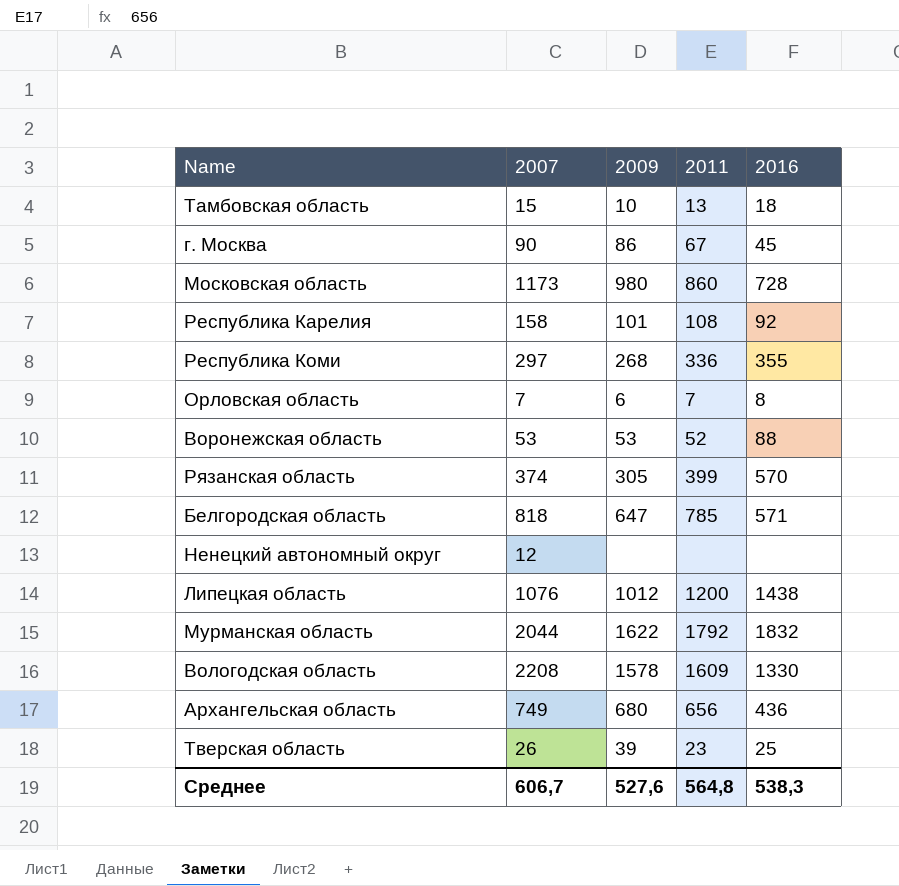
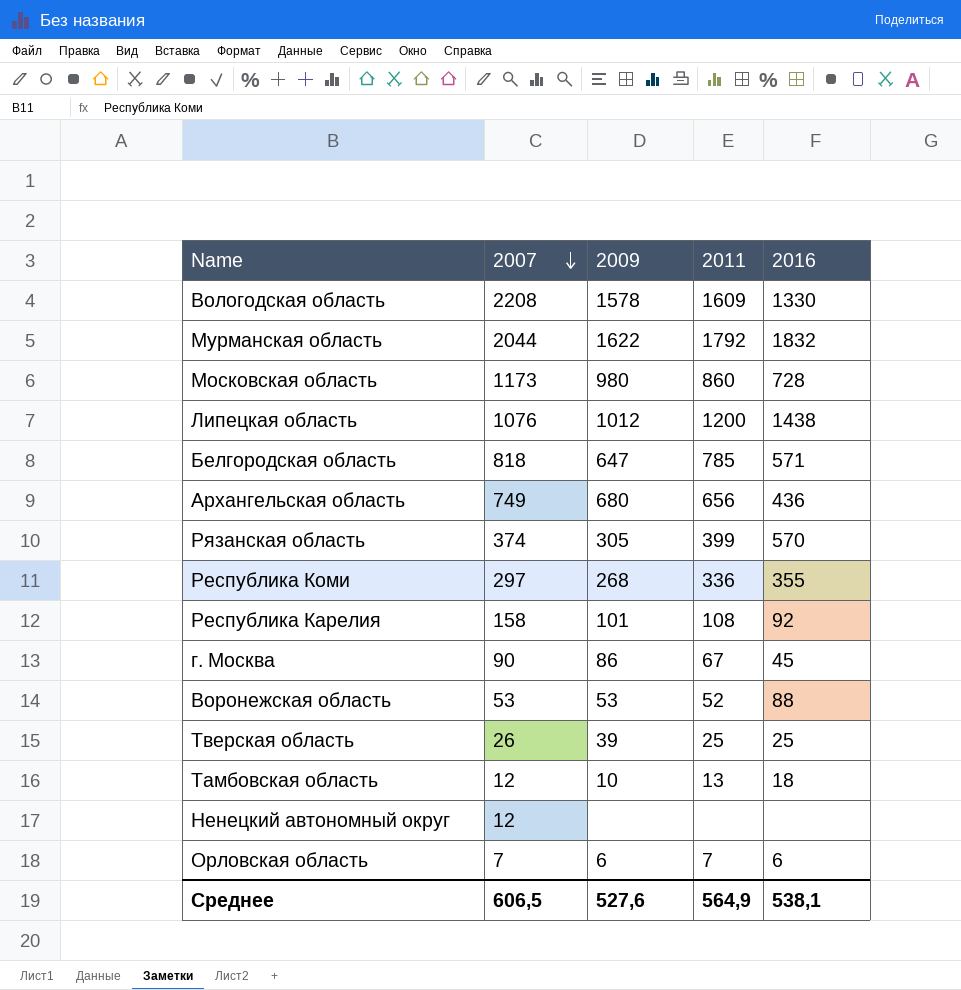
row order: none -> 2007 descending
Тверская область | 2011: 23 -> 25
Тамбовская область | 2007: 15 -> 12
Орловская область | 2016: 8 -> 6
Среднее | 2007: 606,7 -> 606,5
Среднее | 2011: 564,8 -> 564,9
Среднее | 2016: 538,3 -> 538,1

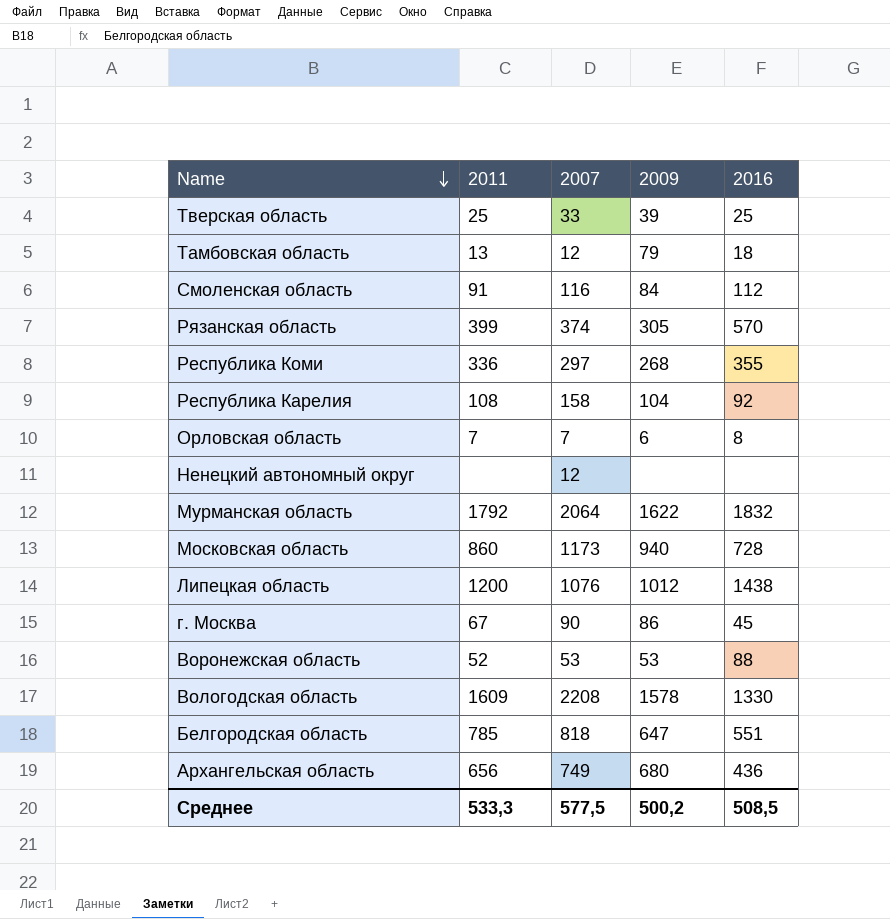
row order: 2007 descending -> Name descending
column 2011 | position: 4 -> 2
Тверская область | 2007: 26 -> 33
Тамбовская область | 2009: 10 -> 79
row Смоленская область: none -> 91 | 116 | 84 | 112
Республика Карелия | 2009: 101 -> 104
Орловская область | 2016: 6 -> 8
Мурманская область | 2007: 2044 -> 2064
Московская область | 2009: 980 -> 940
Белгородская область | 2016: 571 -> 551
Среднее | 2011: 564,9 -> 533,3
Среднее | 2007: 606,5 -> 577,5
Среднее | 2009: 527,6 -> 500,2
Среднее | 2016: 538,1 -> 508,5

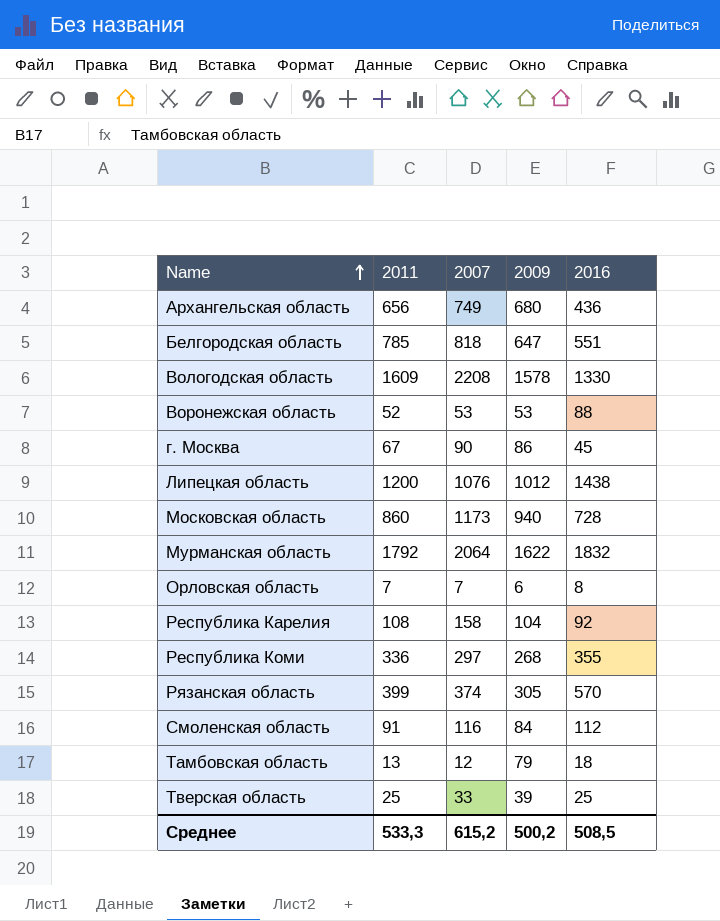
row order: Name descending -> Name ascending
row Ненецкий автономный округ: none | 12 | none | none -> none
Среднее | 2007: 577,5 -> 615,2

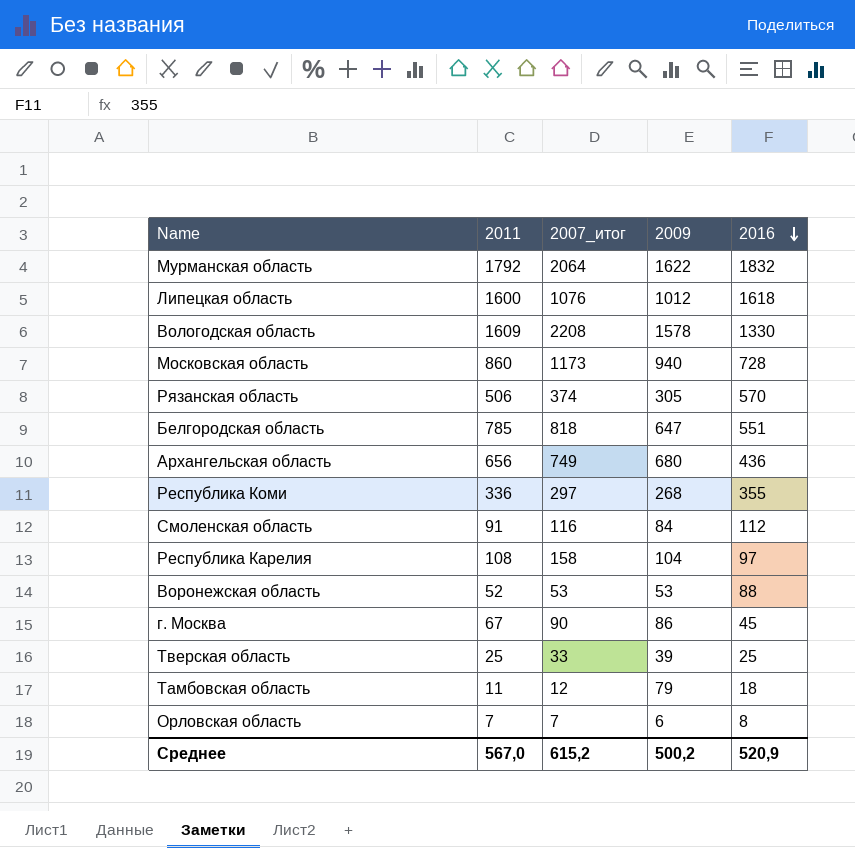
row order: Name ascending -> 2016 descending
column name: 2007 -> 2007_итог
Липецкая область | 2011: 1200 -> 1600
Липецкая область | 2016: 1438 -> 1618
Рязанская область | 2011: 399 -> 506
Республика Карелия | 2016: 92 -> 97
Тамбовская область | 2011: 13 -> 11
Среднее | 2011: 533,3 -> 567,0
Среднее | 2016: 508,5 -> 520,9

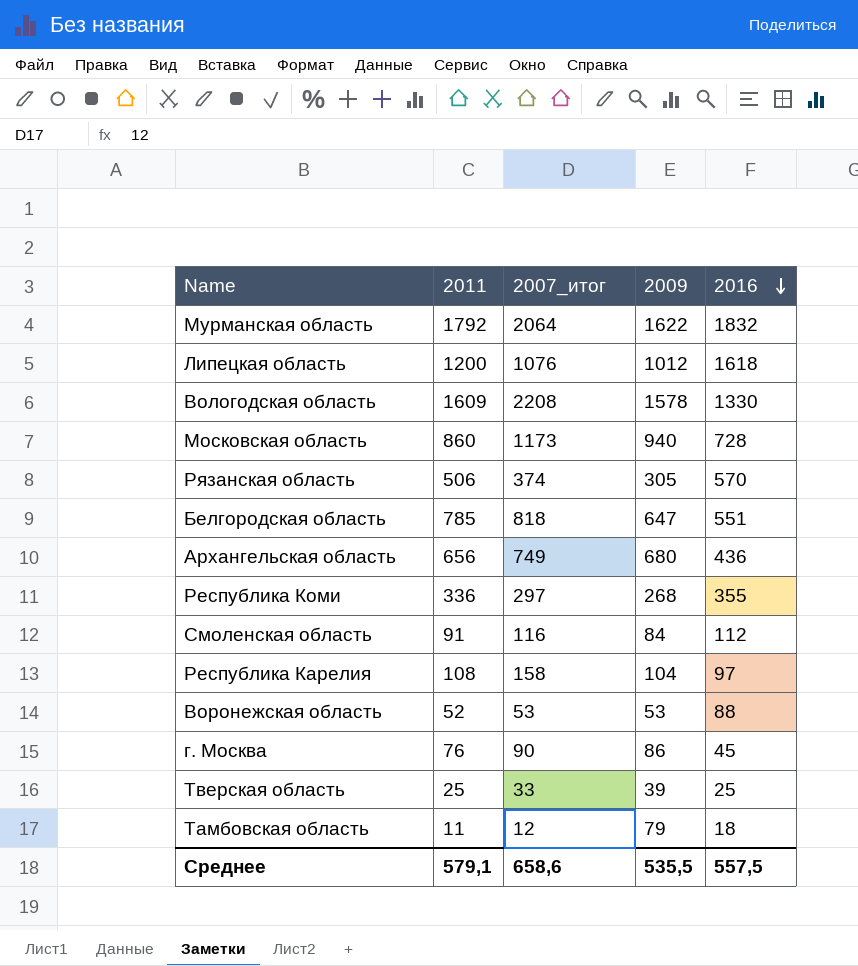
row Орловская область: 7 | 7 | 6 | 8 -> none
Липецкая область | 2011: 1600 -> 1200
г. Москва | 2011: 67 -> 76
Среднее | 2011: 567,0 -> 579,1
Среднее | 2007_итог: 615,2 -> 658,6
Среднее | 2009: 500,2 -> 535,5
Среднее | 2016: 520,9 -> 557,5

